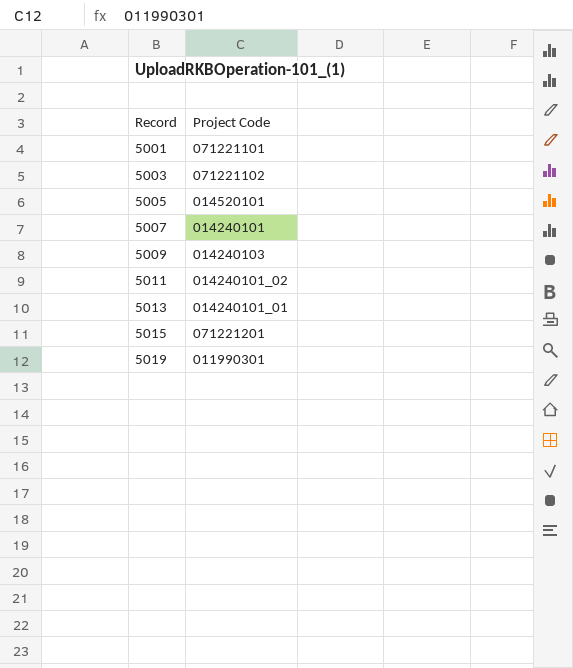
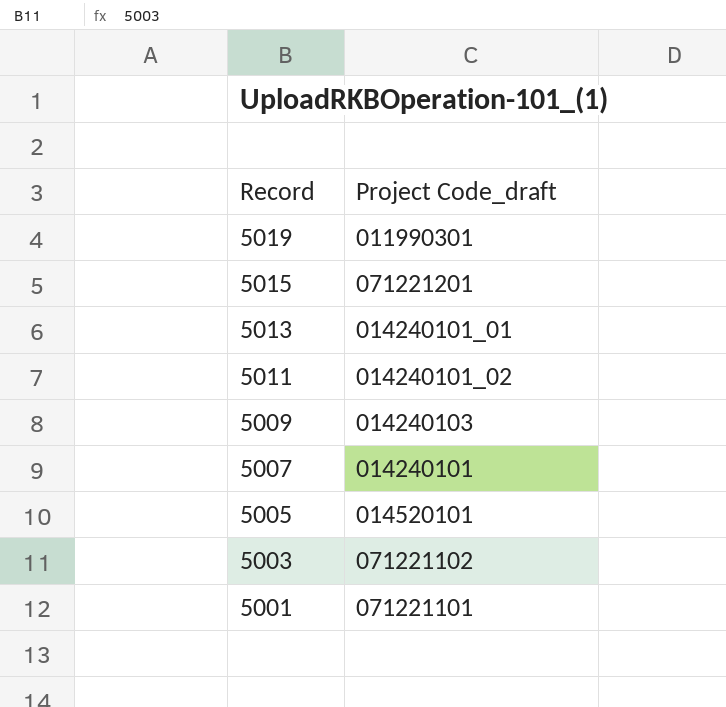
row order: Record ascending -> Record descending
column name: Project Code -> Project Code_draft

